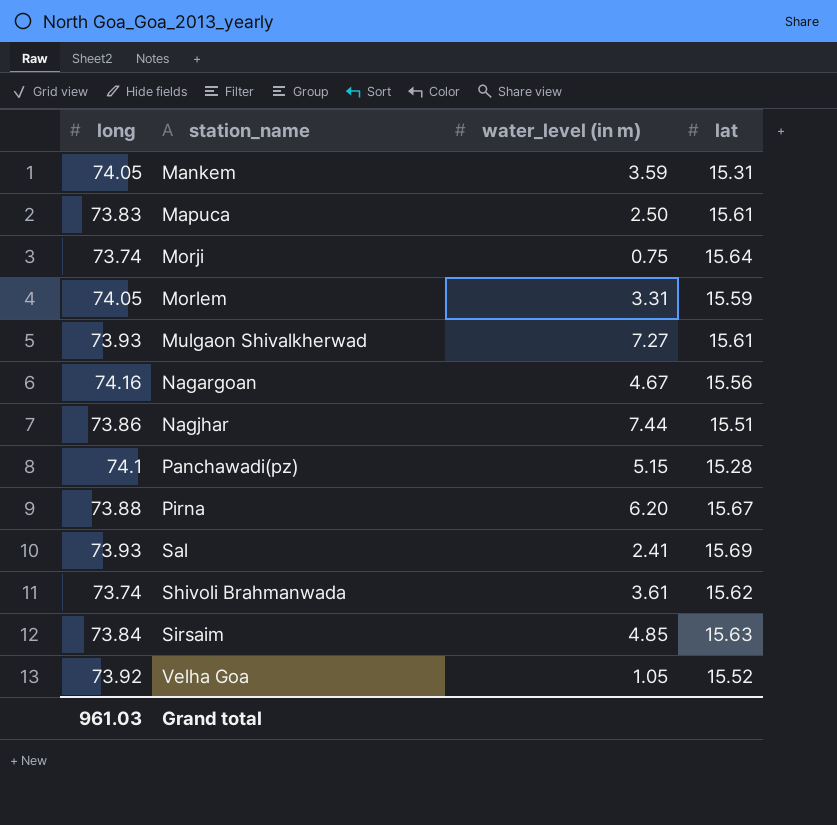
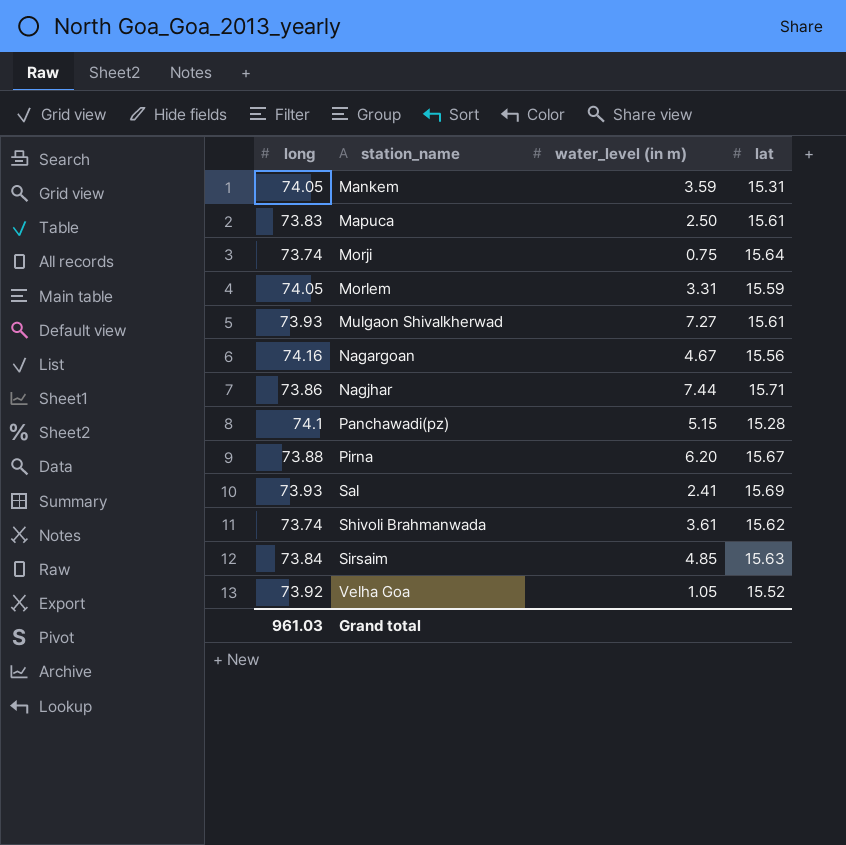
Nagjhar | lat: 15.51 -> 15.71

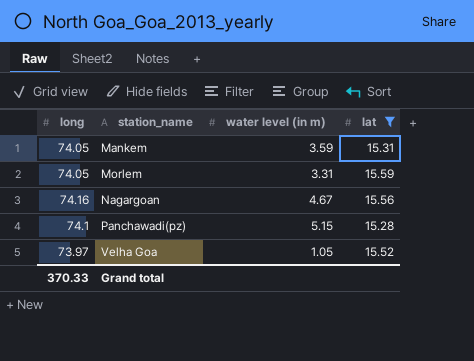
filter: none -> lat <= 15.59
column name: water_level (in m) -> water level (in m)
Velha Goa | long: 73.92 -> 73.97
Grand total | long: 961.03 -> 370.33

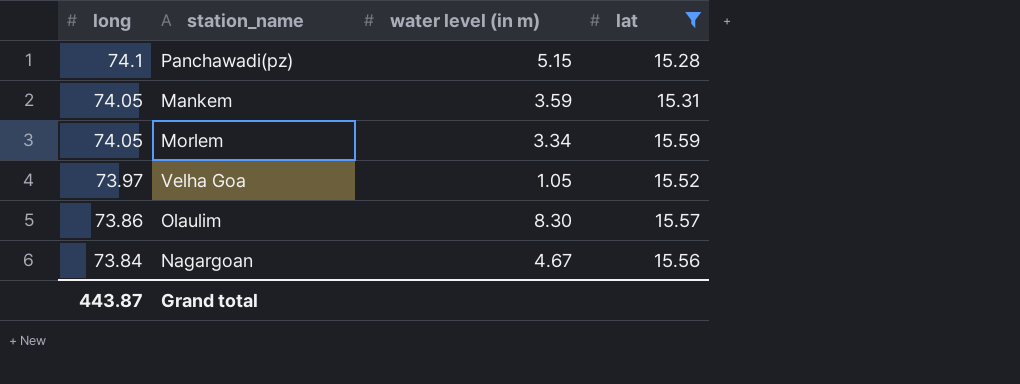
row order: station_name ascending -> long descending
Morlem | water level (in m): 3.31 -> 3.34
row Olaulim: none -> 73.86 | 8.30 | 15.57
Nagargoan | long: 74.16 -> 73.84
Grand total | long: 370.33 -> 443.87

